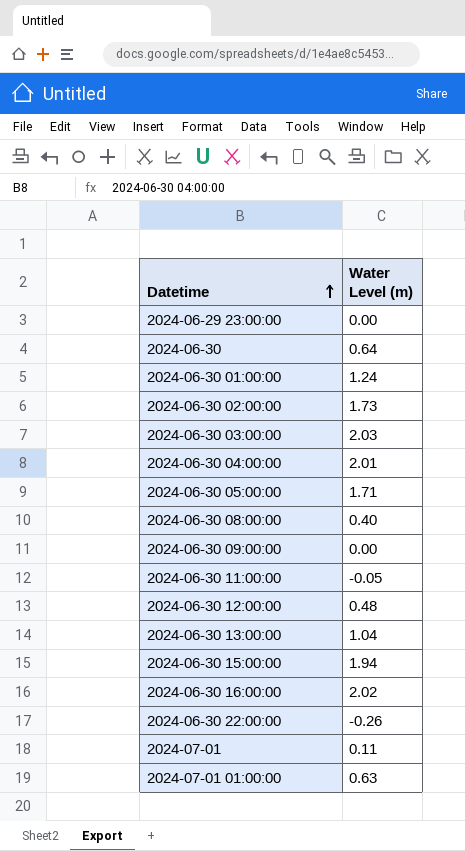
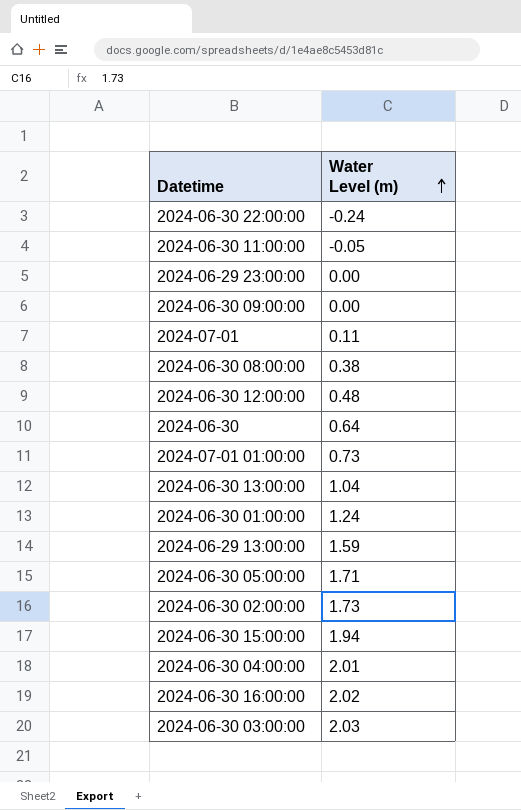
row order: Datetime ascending -> Water Level (m) ascending
2024-06-30 22:00:00 | Water Level (m): -0.26 -> -0.24
2024-06-30 08:00:00 | Water Level (m): 0.40 -> 0.38
2024-07-01 01:00:00 | Water Level (m): 0.63 -> 0.73
row 2024-06-29 13:00:00: none -> 1.59

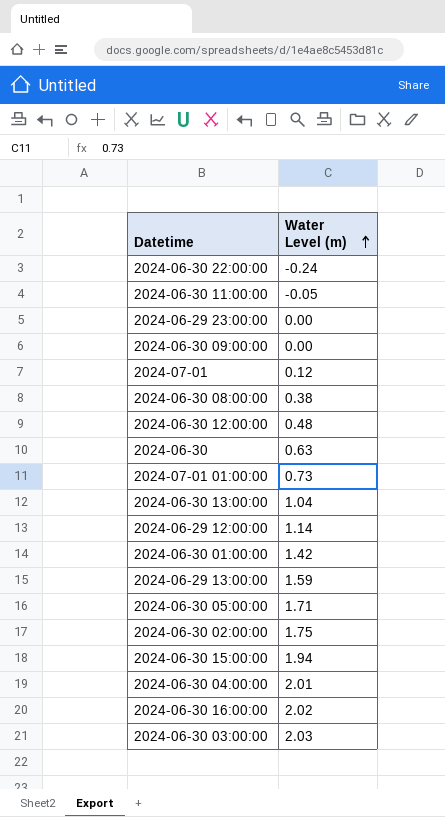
2024-07-01 | Water Level (m): 0.11 -> 0.12
2024-06-30 | Water Level (m): 0.64 -> 0.63
row 2024-06-29 12:00:00: none -> 1.14
2024-06-30 01:00:00 | Water Level (m): 1.24 -> 1.42
2024-06-30 02:00:00 | Water Level (m): 1.73 -> 1.75

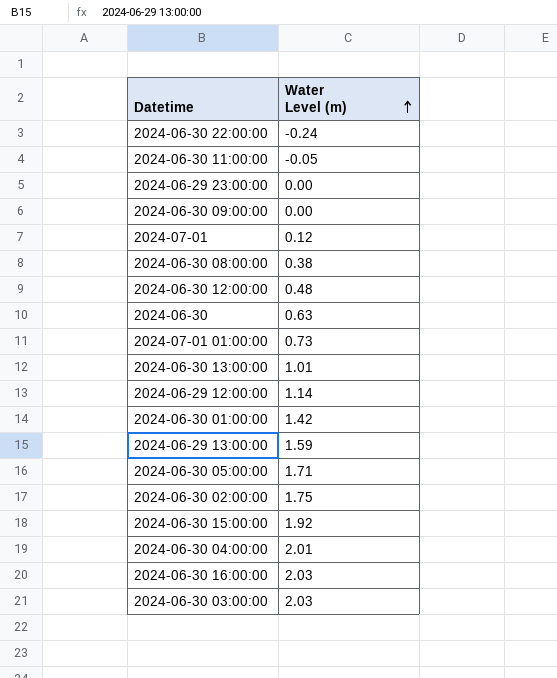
2024-06-30 13:00:00 | Water Level (m): 1.04 -> 1.01
2024-06-30 15:00:00 | Water Level (m): 1.94 -> 1.92
2024-06-30 16:00:00 | Water Level (m): 2.02 -> 2.03

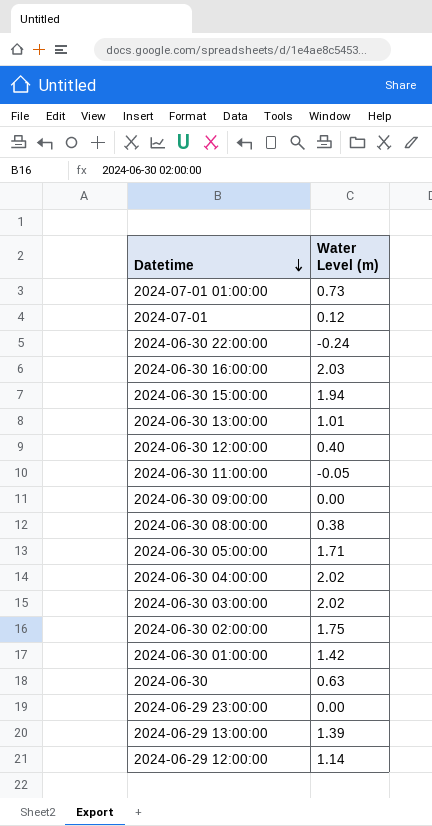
row order: Water Level (m) ascending -> Datetime descending
2024-06-30 15:00:00 | Water Level (m): 1.92 -> 1.94
2024-06-30 12:00:00 | Water Level (m): 0.48 -> 0.40
2024-06-30 04:00:00 | Water Level (m): 2.01 -> 2.02
2024-06-30 03:00:00 | Water Level (m): 2.03 -> 2.02
2024-06-29 13:00:00 | Water Level (m): 1.59 -> 1.39

